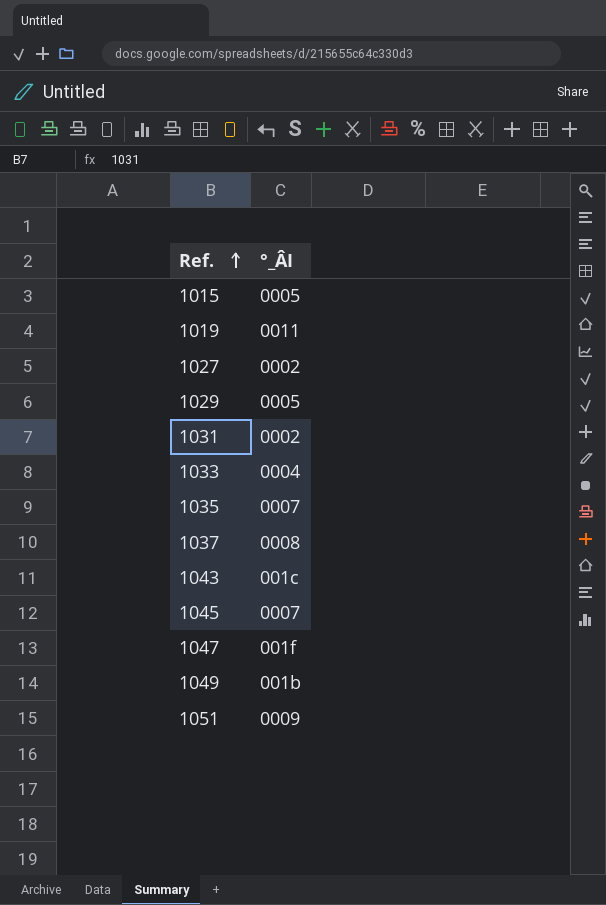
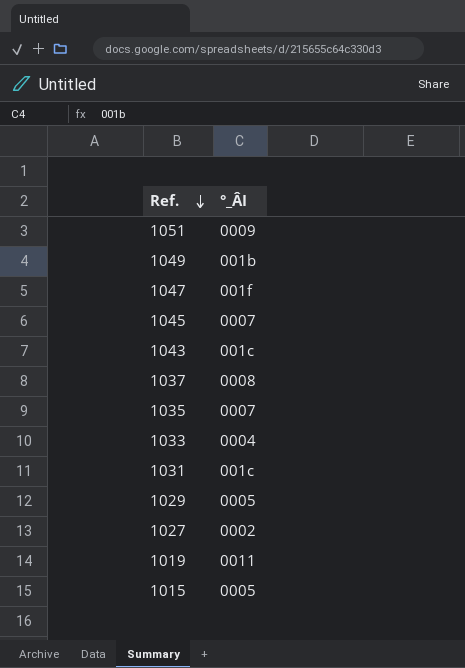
row order: Ref. ascending -> Ref. descending
1031 | °_ÂI: 0002 -> 001c

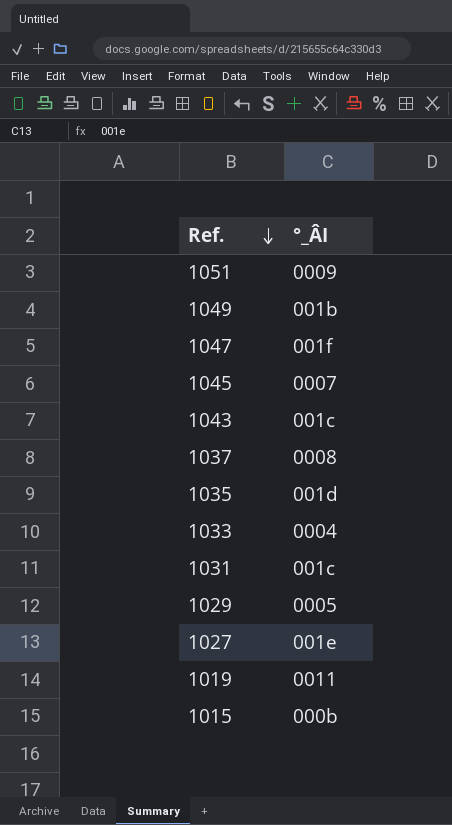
1035 | °_ÂI: 0007 -> 001d
1027 | °_ÂI: 0002 -> 001e
1015 | °_ÂI: 0005 -> 000b

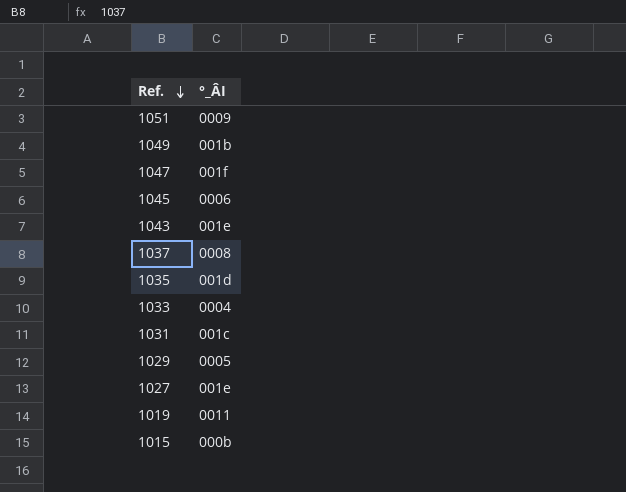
1045 | °_ÂI: 0007 -> 0006
1043 | °_ÂI: 001c -> 001e

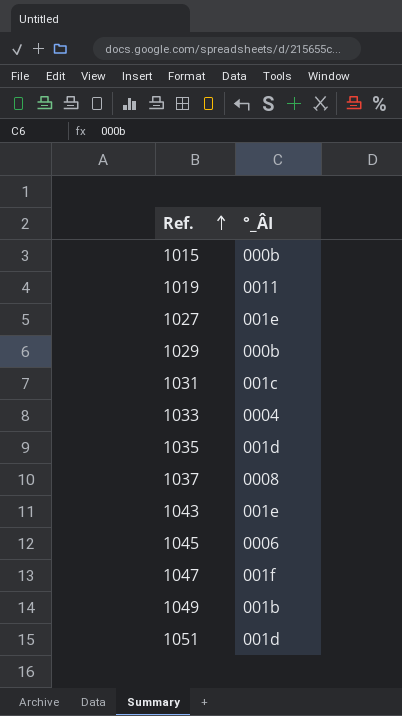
row order: Ref. descending -> Ref. ascending
1029 | °_ÂI: 0005 -> 000b
1051 | °_ÂI: 0009 -> 001d

